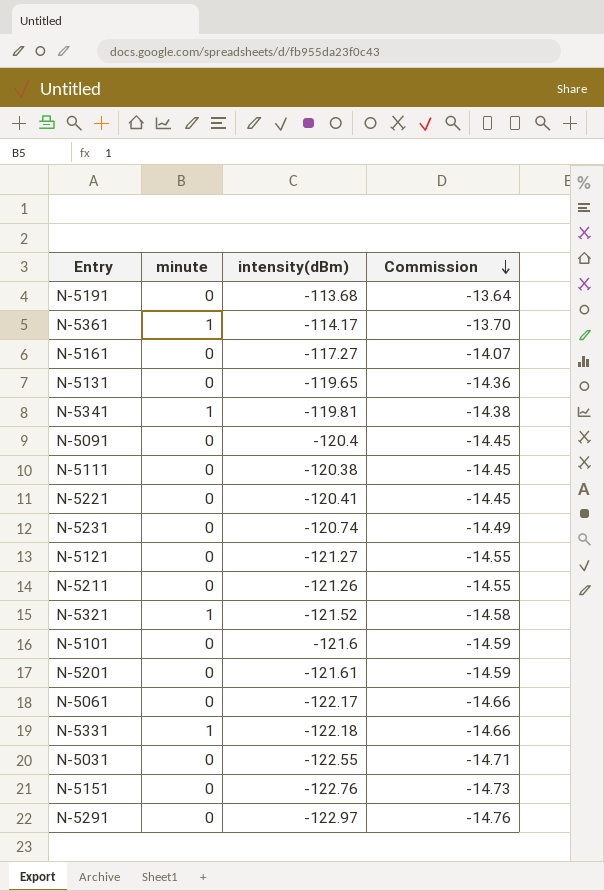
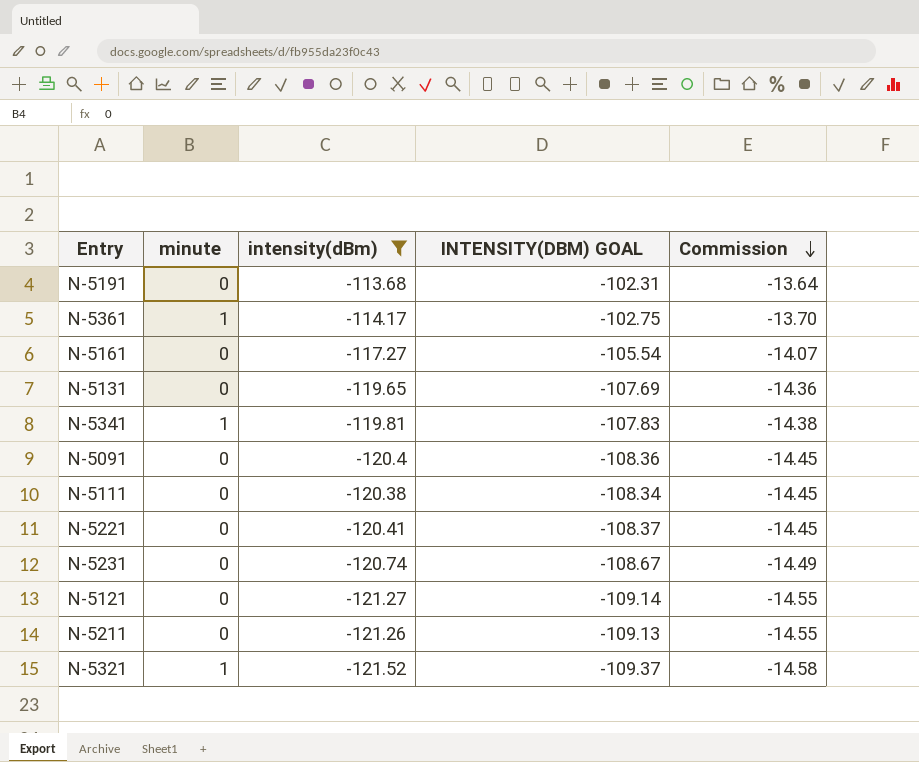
filter: none -> intensity(dBm) >= -121.52
column INTENSITY(DBM) GOAL | formula: none -> [intensity(dBm)] * 0.9

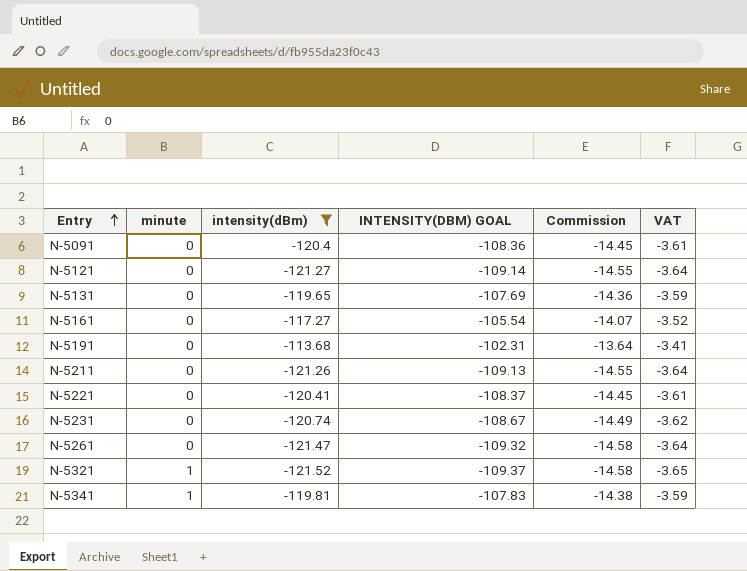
row order: Commission descending -> Entry ascending
column VAT | formula: none -> [intensity(dBm)] * 0.03
row N-5361: 1 | -114.17 | -102.75 | -13.70 -> none
row N-5111: 0 | -120.38 | -108.34 | -14.45 -> none
row N-5261: none -> 0 | -121.47 | -109.32 | -14.58 | -3.64

